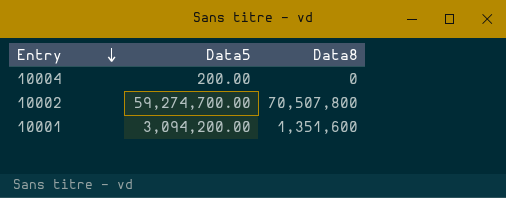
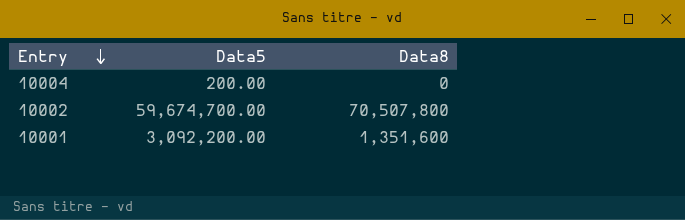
10002 | Data5: 59,274,700.00 -> 59,674,700.00
10001 | Data5: 3,094,200.00 -> 3,092,200.00

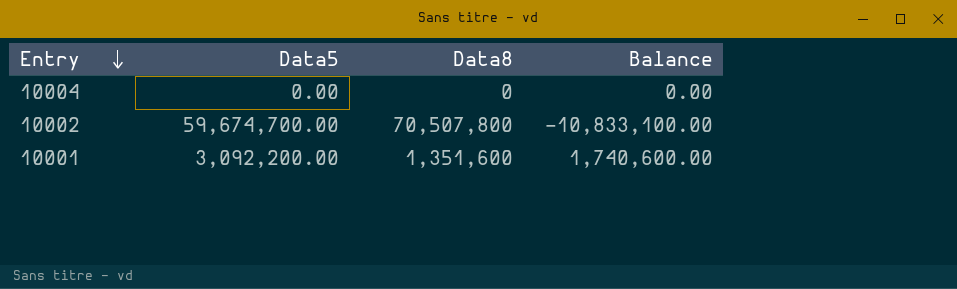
column Balance | formula: none -> [Data5] - [Data8]
10004 | Data5: 200.00 -> 0.00

